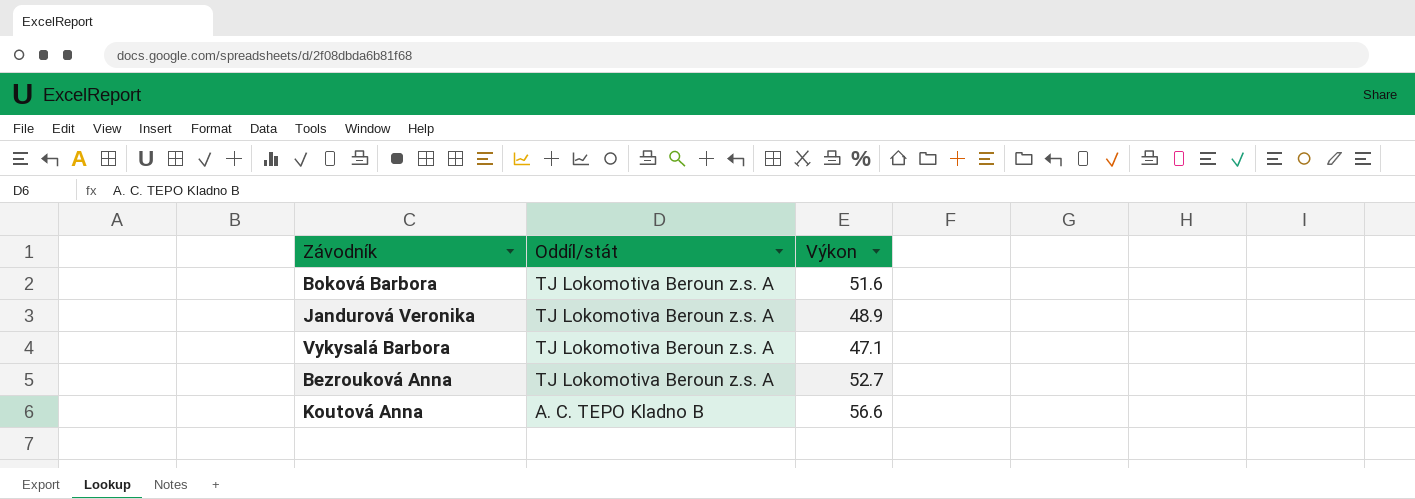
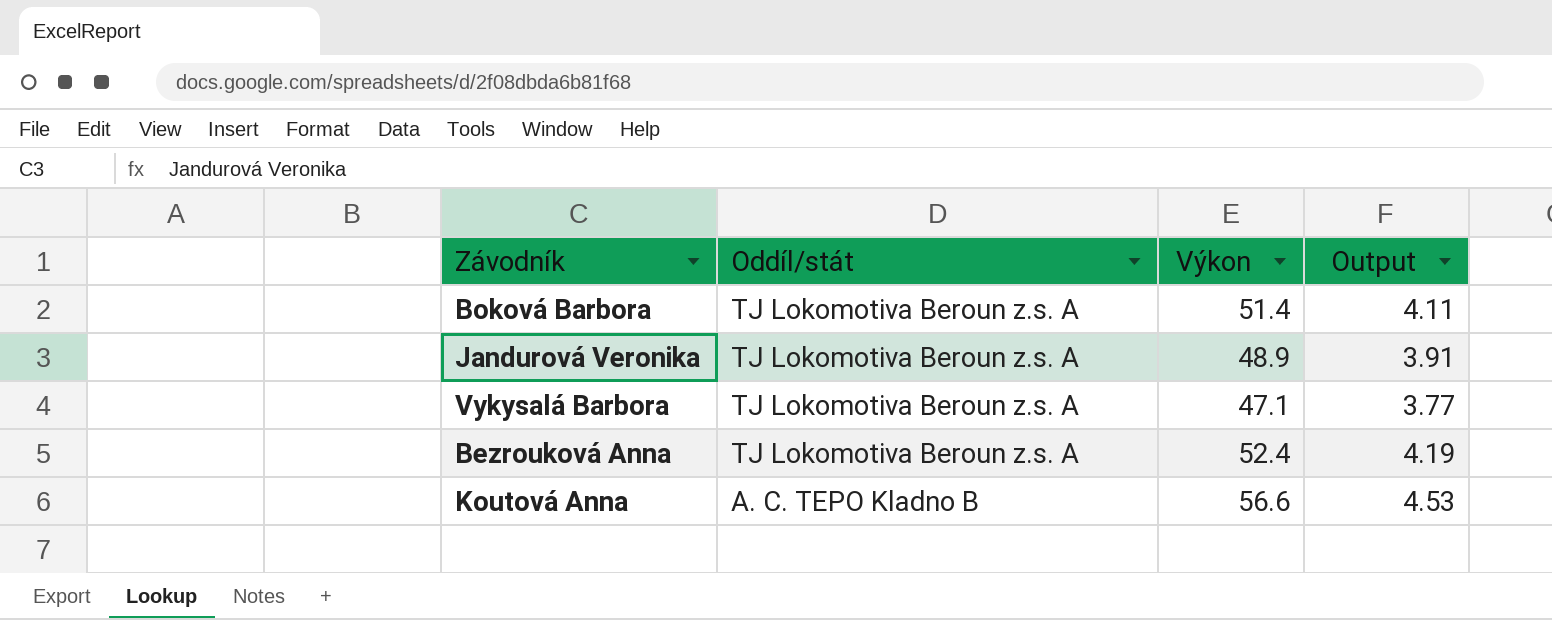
column Output | formula: none -> [Výkon] * 0.08
Boková Barbora | Výkon: 51.6 -> 51.4
Bezrouková Anna | Výkon: 52.7 -> 52.4

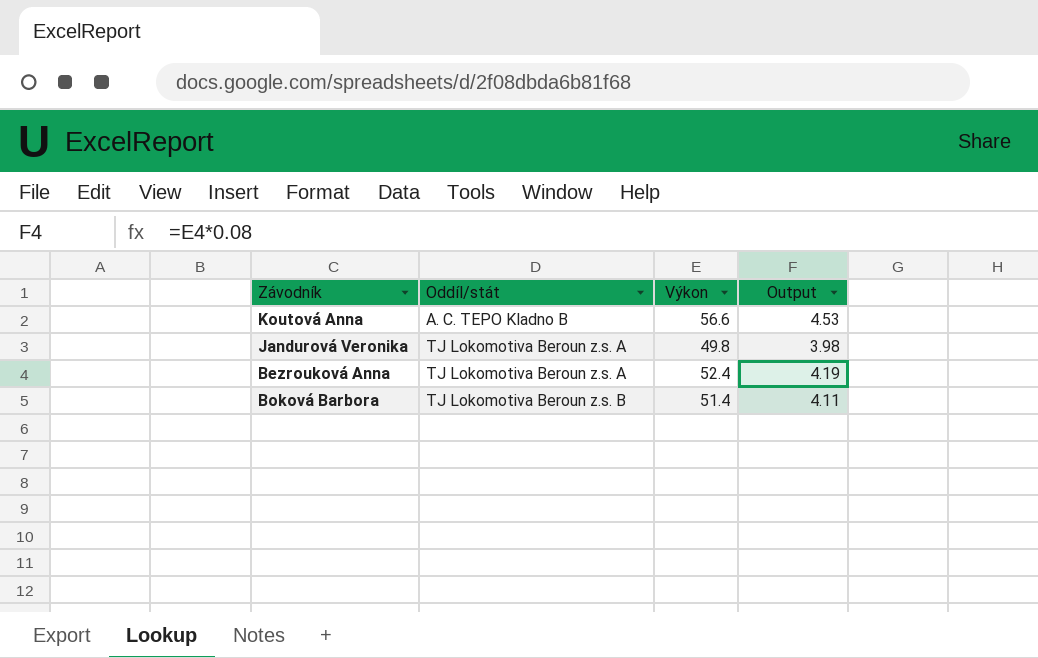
row order: Oddíl/stát descending -> Oddíl/stát ascending
row Vykysalá Barbora: TJ Lokomotiva Beroun z.s. A | 47.1 | 3.77 -> none
Jandurová Veronika | Výkon: 48.9 -> 49.8
Jandurová Veronika | Output: 3.91 -> 3.98
Boková Barbora | Oddíl/stát: TJ Lokomotiva Beroun z.s. A -> TJ Lokomotiva Beroun z.s. B

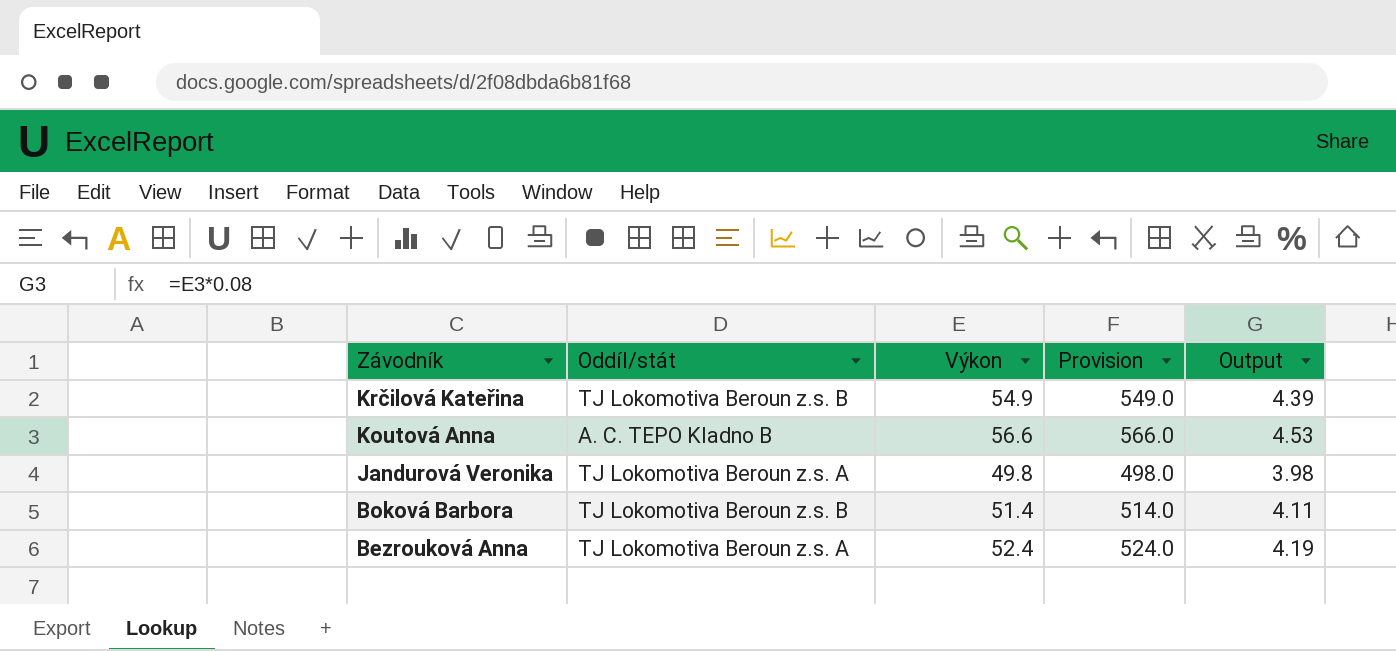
row order: Oddíl/stát ascending -> Závodník descending
column Provision | formula: none -> [Výkon] * 10
row Krčilová Kateřina: none -> TJ Lokomotiva Beroun z.s. B | 54.9 | 549.0 | 4.39

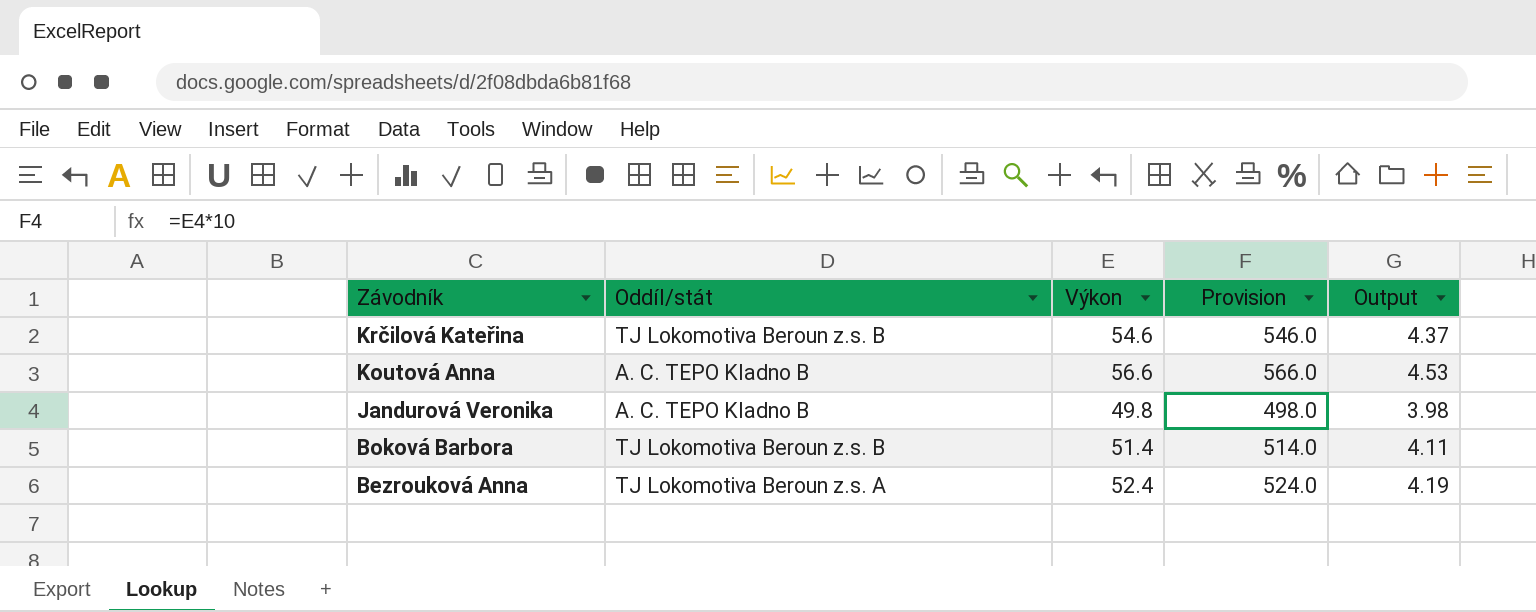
Krčilová Kateřina | Výkon: 54.9 -> 54.6
Krčilová Kateřina | Provision: 549.0 -> 546.0
Krčilová Kateřina | Output: 4.39 -> 4.37
Jandurová Veronika | Oddíl/stát: TJ Lokomotiva Beroun z.s. A -> A. C. TEPO Kladno B

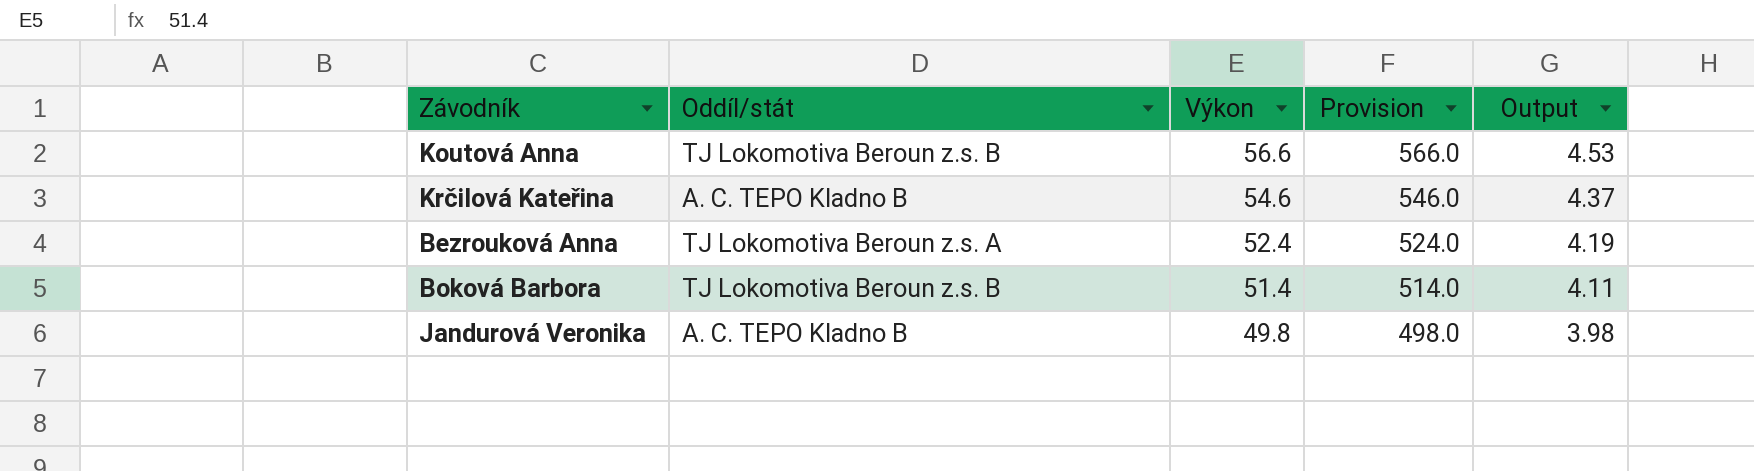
row order: Závodník descending -> Výkon descending
Koutová Anna | Oddíl/stát: A. C. TEPO Kladno B -> TJ Lokomotiva Beroun z.s. B
Krčilová Kateřina | Oddíl/stát: TJ Lokomotiva Beroun z.s. B -> A. C. TEPO Kladno B

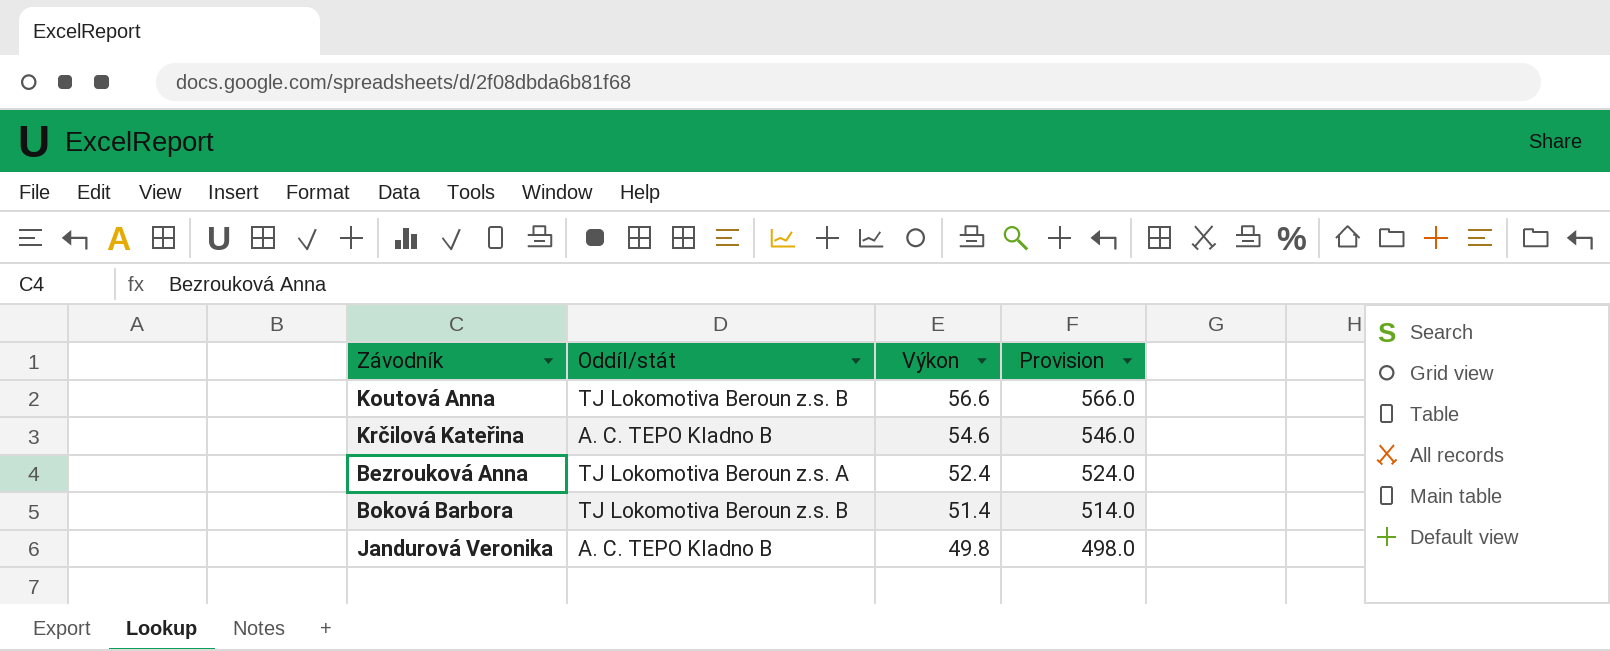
column Output | formula: [Výkon] * 0.08 -> none

